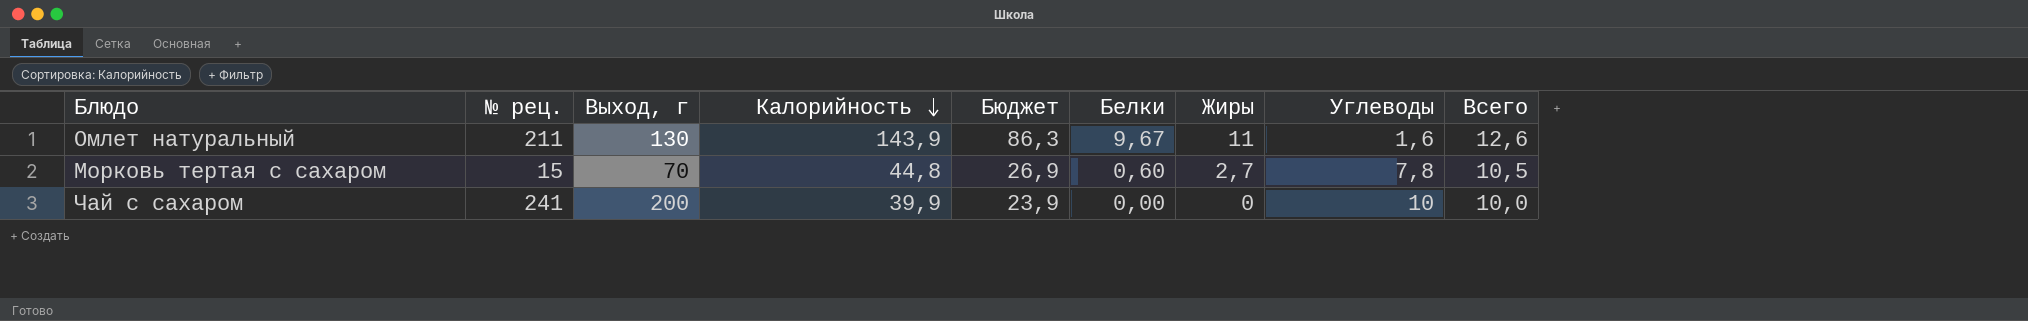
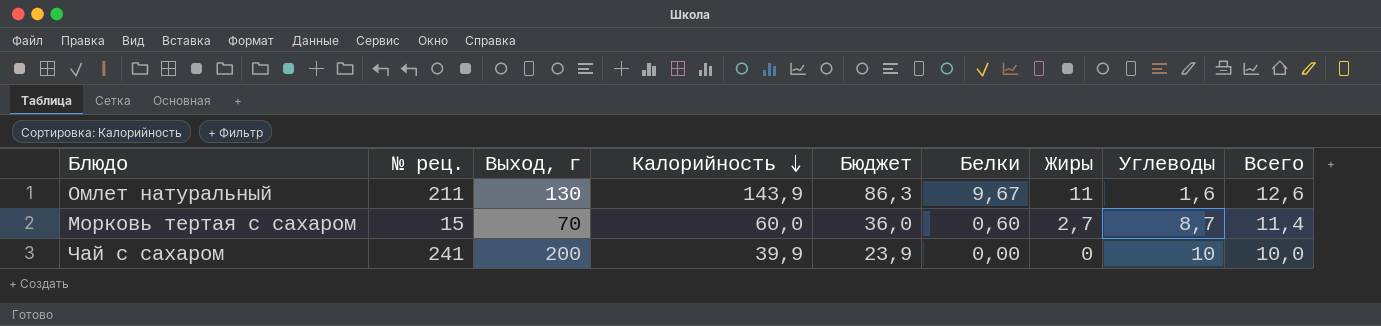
Морковь тертая с сахаром | Калорийность: 44,8 -> 60,0
Морковь тертая с сахаром | Бюджет: 26,9 -> 36,0
Морковь тертая с сахаром | Углеводы: 7,8 -> 8,7
Морковь тертая с сахаром | Всего: 10,5 -> 11,4

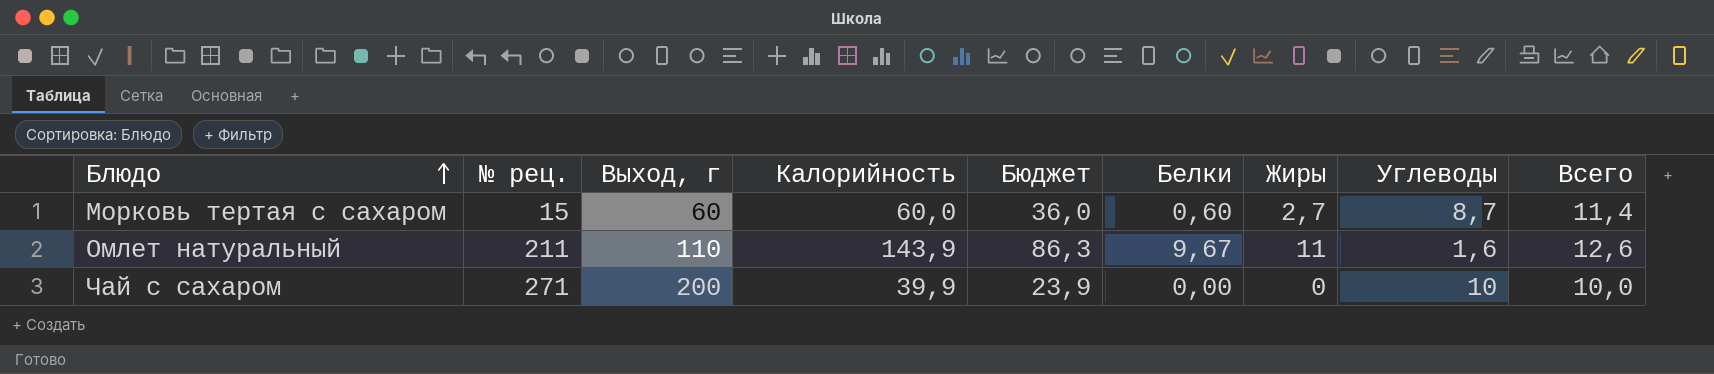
row order: Калорийность descending -> Блюдо ascending
Морковь тертая с сахаром | Выход, г: 70 -> 60
Омлет натуральный | Выход, г: 130 -> 110
Чай с сахаром | № рец.: 241 -> 271

